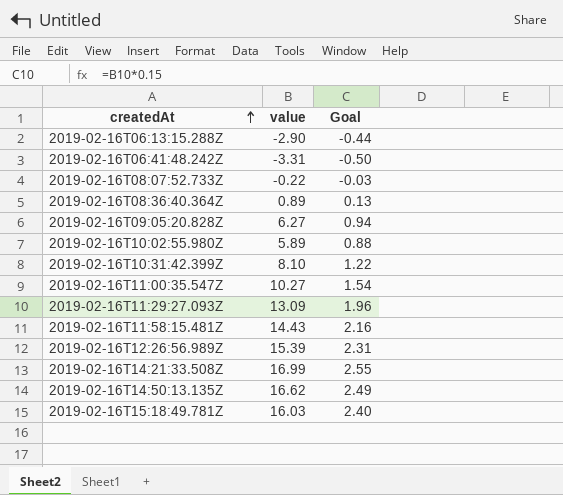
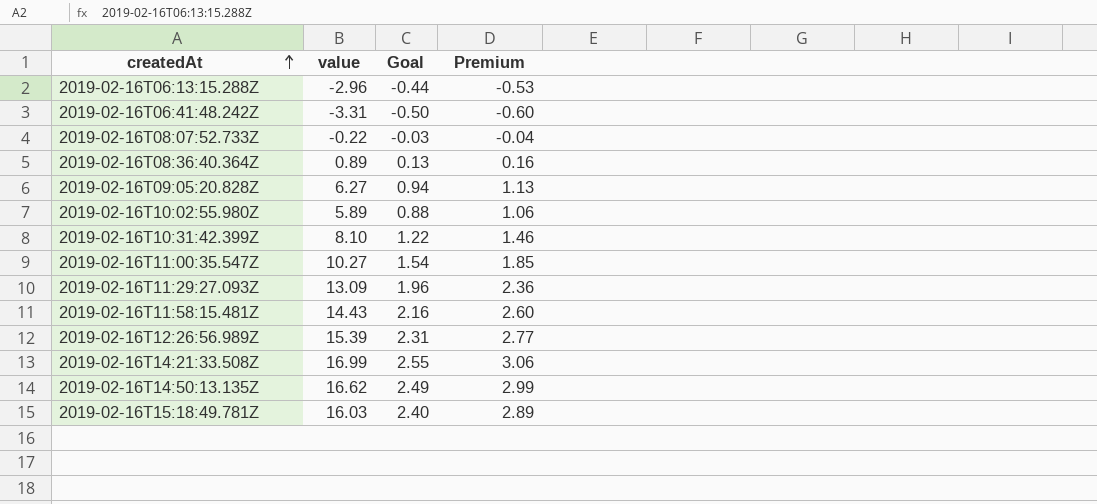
column Premium | formula: none -> [value] * 0.18
2019-02-16T06:13:15.288Z | value: -2.90 -> -2.96

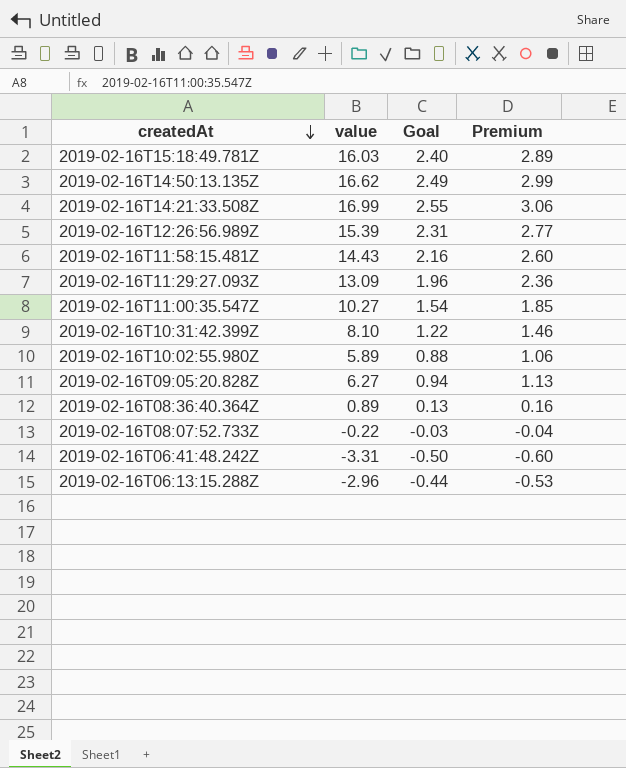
row order: createdAt ascending -> createdAt descending

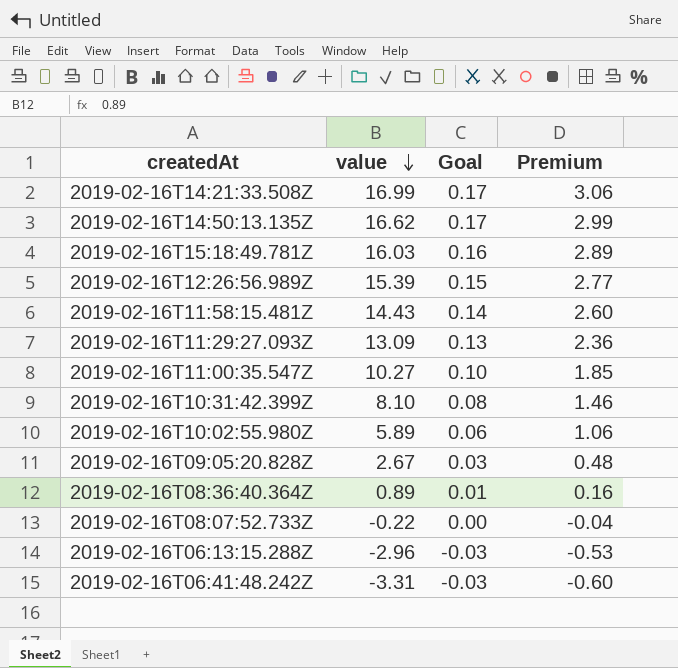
row order: createdAt descending -> value descending
column Goal | formula: [value] * 0.15 -> [value] * 0.01
2019-02-16T09:05:20.828Z | value: 6.27 -> 2.67
2019-02-16T09:05:20.828Z | Premium: 1.13 -> 0.48

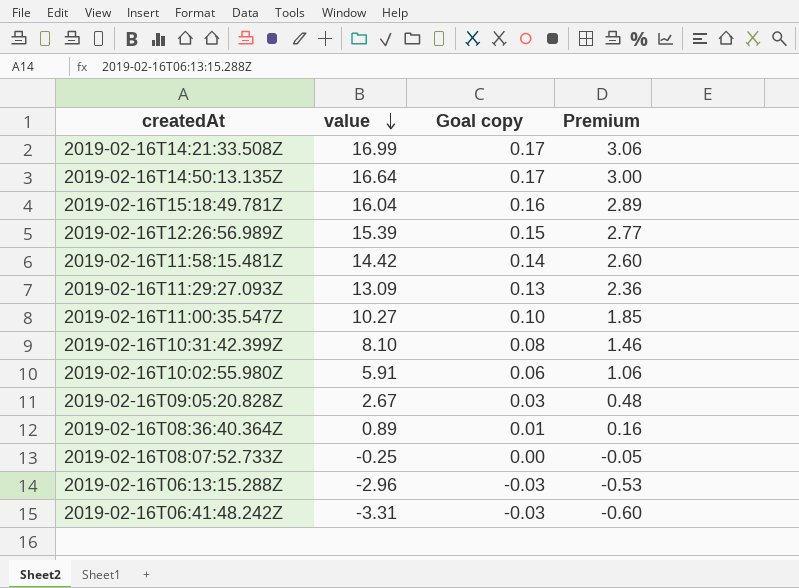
column name: Goal -> Goal copy
2019-02-16T14:50:13.135Z | value: 16.62 -> 16.64
2019-02-16T14:50:13.135Z | Premium: 2.99 -> 3.00
2019-02-16T15:18:49.781Z | value: 16.03 -> 16.04
2019-02-16T11:58:15.481Z | value: 14.43 -> 14.42
2019-02-16T10:02:55.980Z | value: 5.89 -> 5.91
2019-02-16T08:07:52.733Z | value: -0.22 -> -0.25
2019-02-16T08:07:52.733Z | Premium: -0.04 -> -0.05

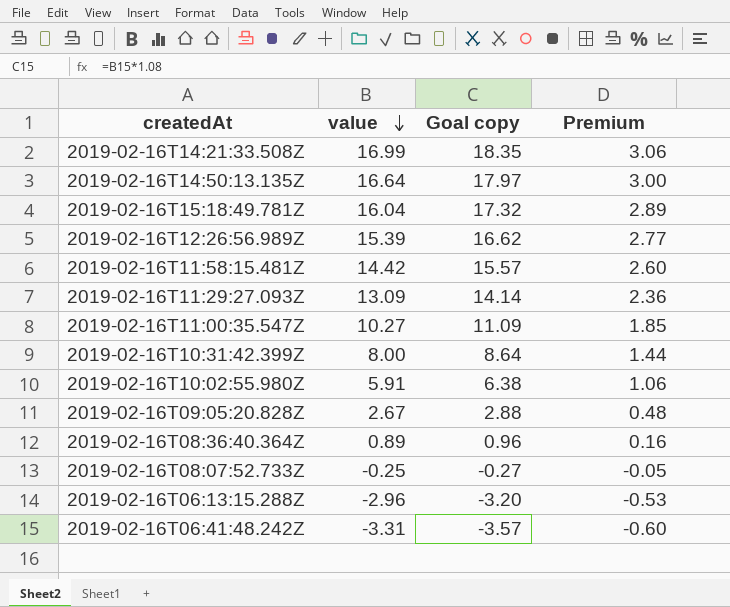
column Goal copy | formula: [value] * 0.01 -> [value] * 1.08
2019-02-16T10:31:42.399Z | value: 8.10 -> 8.00
2019-02-16T10:31:42.399Z | Premium: 1.46 -> 1.44

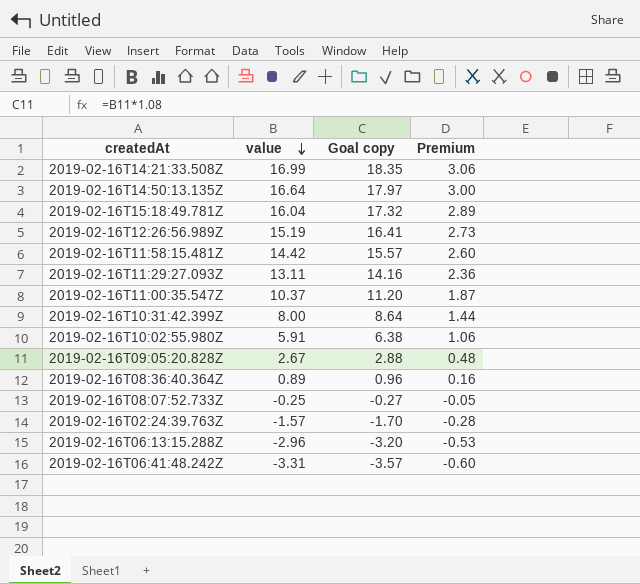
2019-02-16T12:26:56.989Z | value: 15.39 -> 15.19
2019-02-16T12:26:56.989Z | Goal copy: 16.62 -> 16.41
2019-02-16T12:26:56.989Z | Premium: 2.77 -> 2.73
2019-02-16T11:29:27.093Z | value: 13.09 -> 13.11
2019-02-16T11:29:27.093Z | Goal copy: 14.14 -> 14.16
2019-02-16T11:00:35.547Z | value: 10.27 -> 10.37
2019-02-16T11:00:35.547Z | Goal copy: 11.09 -> 11.20
2019-02-16T11:00:35.547Z | Premium: 1.85 -> 1.87
row 2019-02-16T02:24:39.763Z: none -> -1.57 | -1.70 | -0.28

